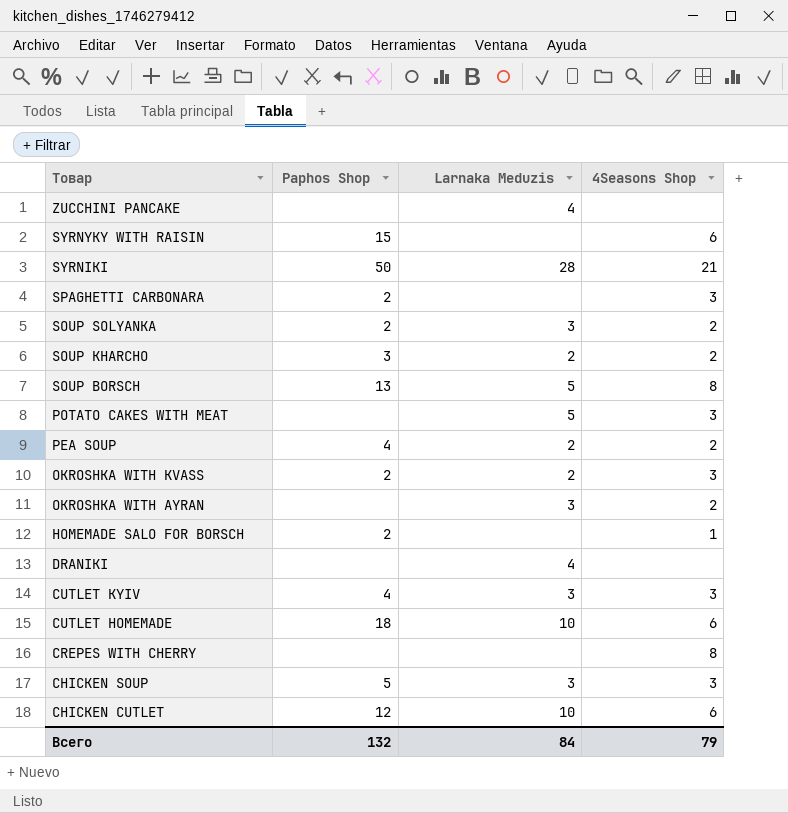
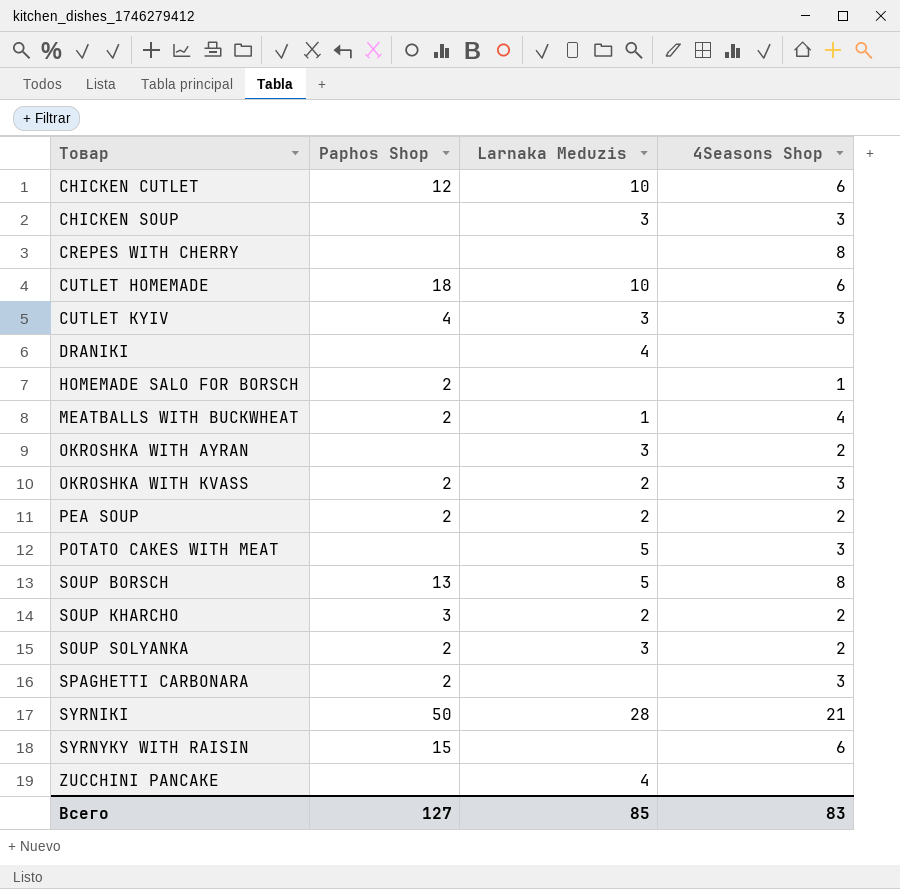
row order: Товар descending -> Товар ascending
CHICKEN SOUP | Paphos Shop: 5 -> none
row MEATBALLS WITH BUCKWHEAT: none -> 2 | 1 | 4
PEA SOUP | Paphos Shop: 4 -> 2
Всего | Paphos Shop: 132 -> 127
Всего | Larnaka Meduzis: 84 -> 85
Всего | 4Seasons Shop: 79 -> 83

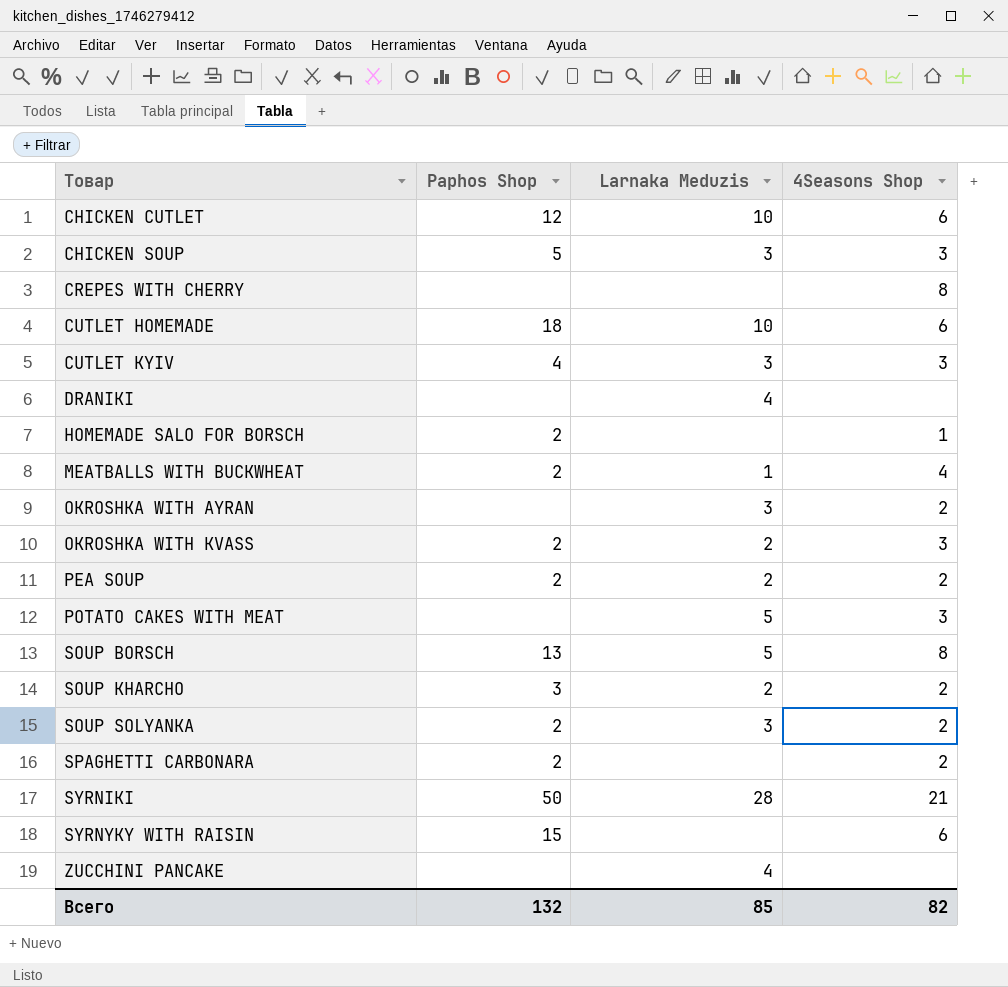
CHICKEN SOUP | Paphos Shop: none -> 5
SPAGHETTI CARBONARA | 4Seasons Shop: 3 -> 2
Всего | Paphos Shop: 127 -> 132
Всего | 4Seasons Shop: 83 -> 82

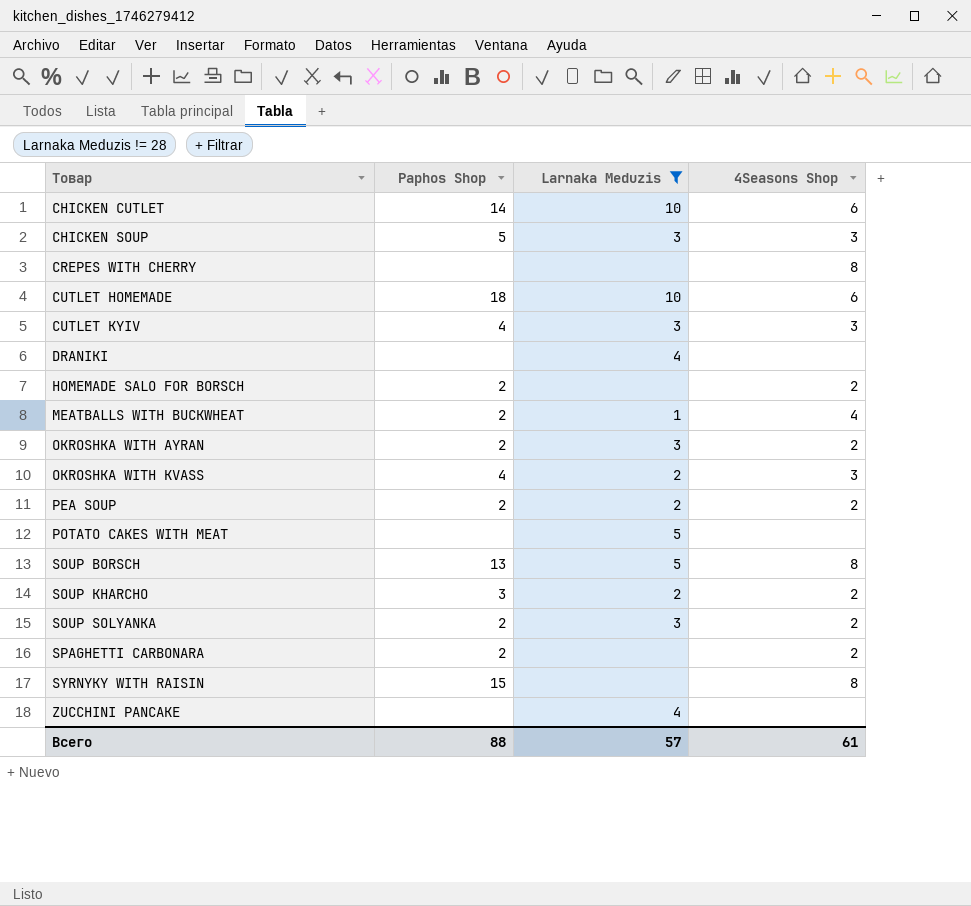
filter: none -> Larnaka Meduzis != 28
CHICKEN CUTLET | Paphos Shop: 12 -> 14
HOMEMADE SALO FOR BORSCH | 4Seasons Shop: 1 -> 2
OKROSHKA WITH AYRAN | Paphos Shop: none -> 2
OKROSHKA WITH KVASS | Paphos Shop: 2 -> 4
POTATO CAKES WITH MEAT | 4Seasons Shop: 3 -> none
SYRNYKY WITH RAISIN | 4Seasons Shop: 6 -> 8
Всего | Paphos Shop: 132 -> 88
Всего | Larnaka Meduzis: 85 -> 57
Всего | 4Seasons Shop: 82 -> 61

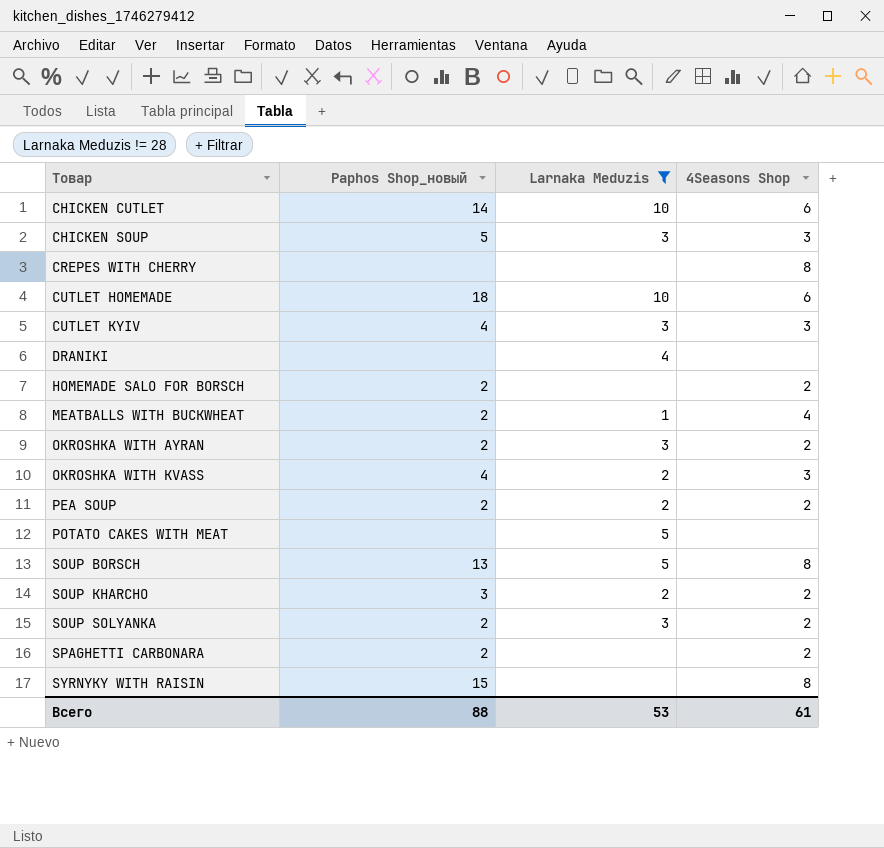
column name: Paphos Shop -> Paphos Shop_новый
row ZUCCHINI PANCAKE: none | 4 | none -> none
Всего | Larnaka Meduzis: 57 -> 53

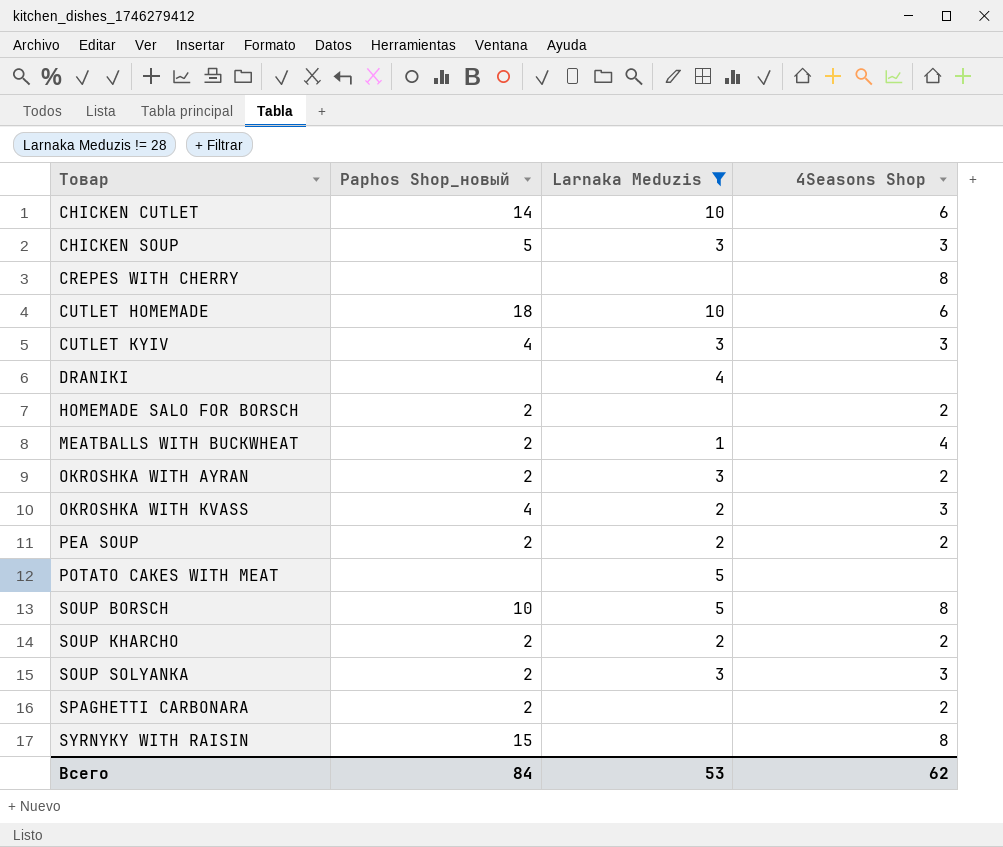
SOUP BORSCH | Paphos Shop_новый: 13 -> 10
SOUP KHARCHO | Paphos Shop_новый: 3 -> 2
SOUP SOLYANKA | 4Seasons Shop: 2 -> 3
Всего | Paphos Shop_новый: 88 -> 84
Всего | 4Seasons Shop: 61 -> 62

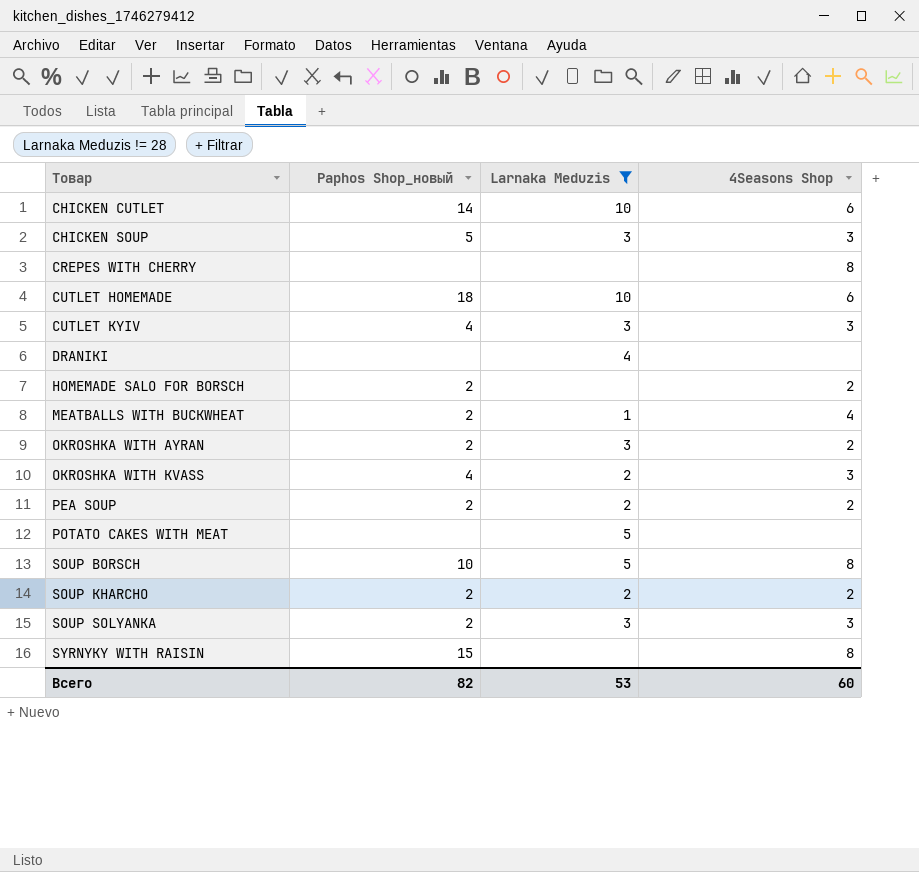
row SPAGHETTI CARBONARA: 2 | none | 2 -> none
Всего | Paphos Shop_новый: 84 -> 82
Всего | 4Seasons Shop: 62 -> 60

